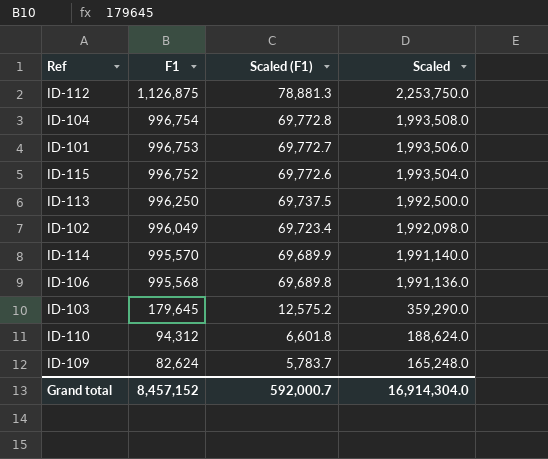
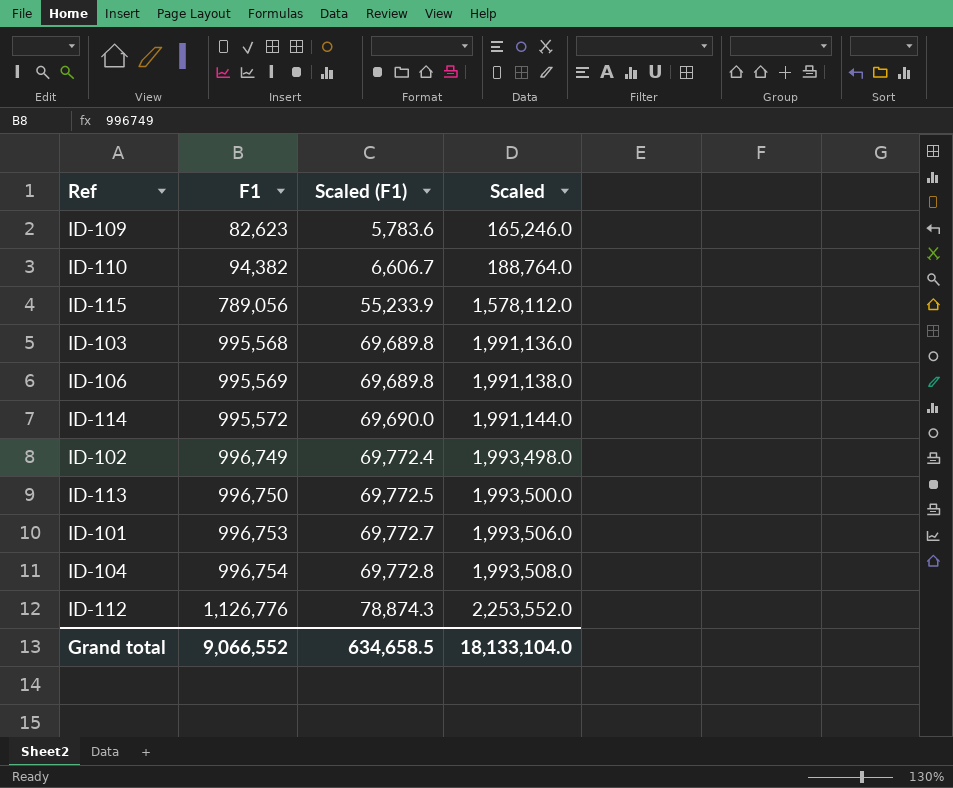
row order: F1 descending -> F1 ascending
ID-109 | F1: 82,624 -> 82,623
ID-109 | Scaled (F1): 5,783.7 -> 5,783.6
ID-109 | Scaled: 165,248.0 -> 165,246.0
ID-110 | F1: 94,312 -> 94,382
ID-110 | Scaled (F1): 6,601.8 -> 6,606.7
ID-110 | Scaled: 188,624.0 -> 188,764.0
ID-115 | F1: 996,752 -> 789,056
ID-115 | Scaled (F1): 69,772.6 -> 55,233.9
ID-115 | Scaled: 1,993,504.0 -> 1,578,112.0
ID-103 | F1: 179,645 -> 995,568
ID-103 | Scaled (F1): 12,575.2 -> 69,689.8
ID-103 | Scaled: 359,290.0 -> 1,991,136.0
ID-106 | F1: 995,568 -> 995,569
ID-106 | Scaled: 1,991,136.0 -> 1,991,138.0
ID-114 | F1: 995,570 -> 995,572
ID-114 | Scaled (F1): 69,689.9 -> 69,690.0
ID-114 | Scaled: 1,991,140.0 -> 1,991,144.0
ID-102 | F1: 996,049 -> 996,749
ID-102 | Scaled (F1): 69,723.4 -> 69,772.4
ID-102 | Scaled: 1,992,098.0 -> 1,993,498.0
ID-113 | F1: 996,250 -> 996,750
ID-113 | Scaled (F1): 69,737.5 -> 69,772.5
ID-113 | Scaled: 1,992,500.0 -> 1,993,500.0
ID-112 | F1: 1,126,875 -> 1,126,776
ID-112 | Scaled (F1): 78,881.3 -> 78,874.3
ID-112 | Scaled: 2,253,750.0 -> 2,253,552.0
Grand total | F1: 8,457,152 -> 9,066,552
Grand total | Scaled (F1): 592,000.7 -> 634,658.5
Grand total | Scaled: 16,914,304.0 -> 18,133,104.0

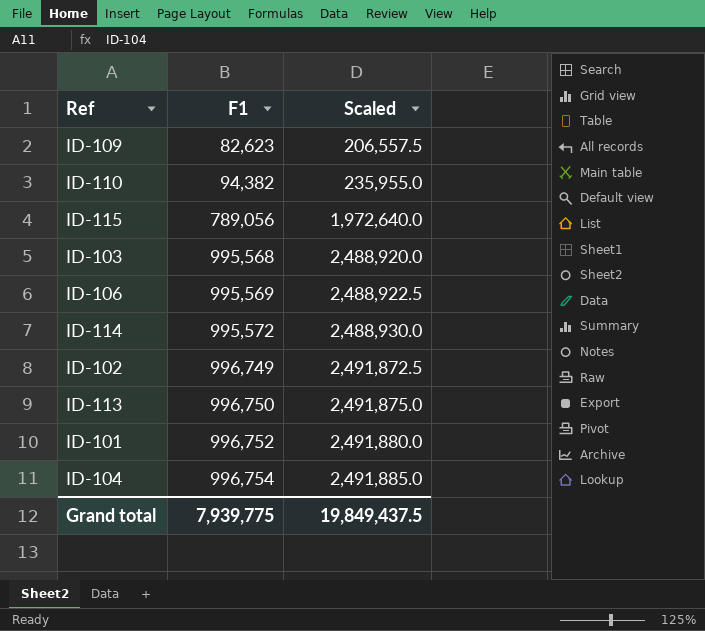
column Scaled (F1) | formula: [F1] * 0.07 -> none
column Scaled | formula: [F1] * 2 -> [F1] * 2.5
row ID-112: 1,126,776 | 78,874.3 | 2,253,552.0 -> none
ID-101 | F1: 996,753 -> 996,752
Grand total | F1: 9,066,552 -> 7,939,775
Grand total | Scaled: 18,133,104.0 -> 19,849,437.5

